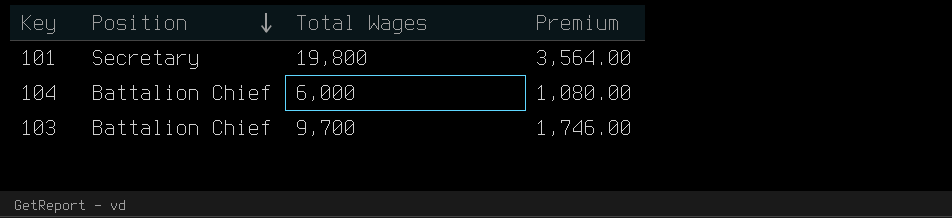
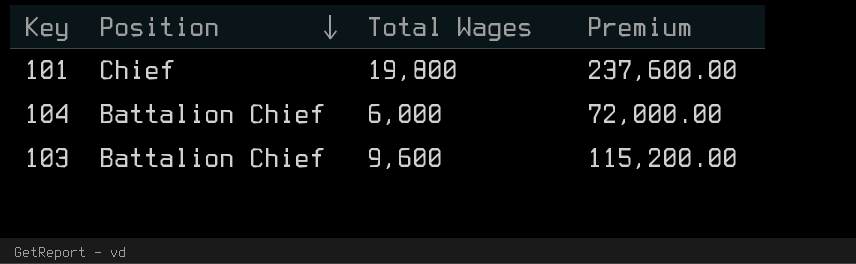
column Premium | formula: [Total Wages] * 0.18 -> [Total Wages] * 12
101 | Position: Secretary -> Chief
103 | Total Wages: 9,700 -> 9,600

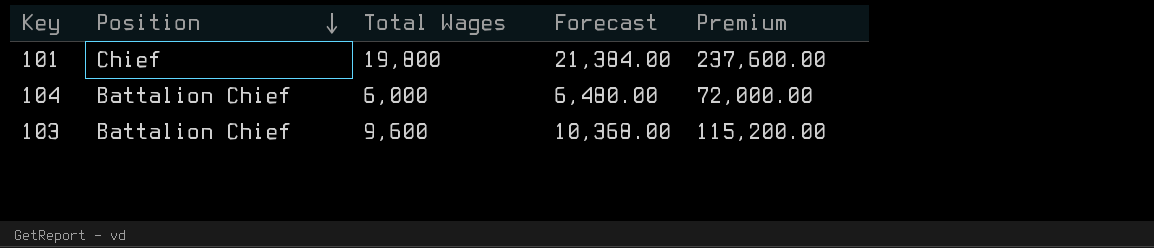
column Forecast | formula: none -> [Total Wages] * 1.08

